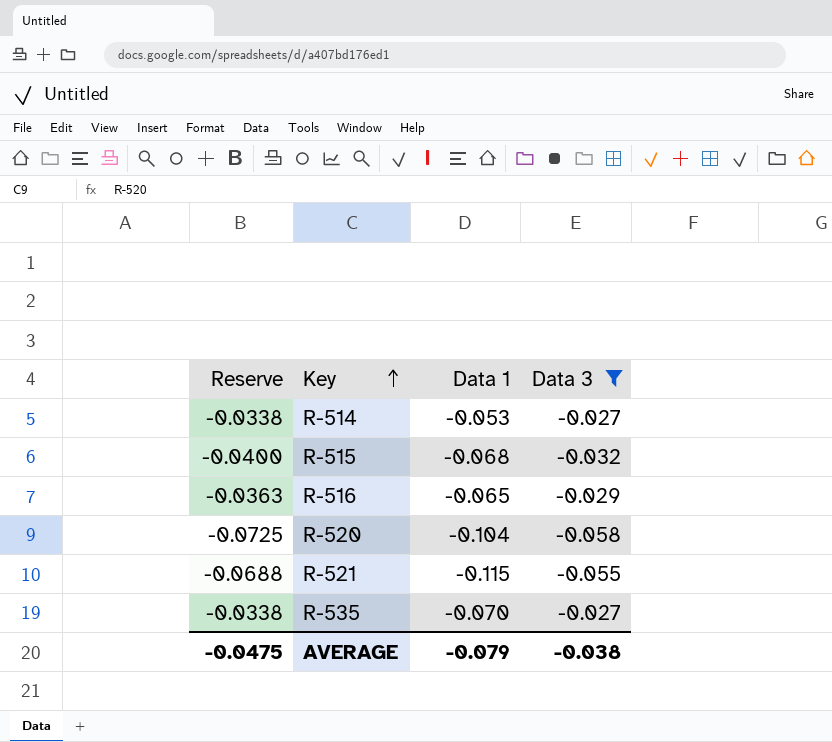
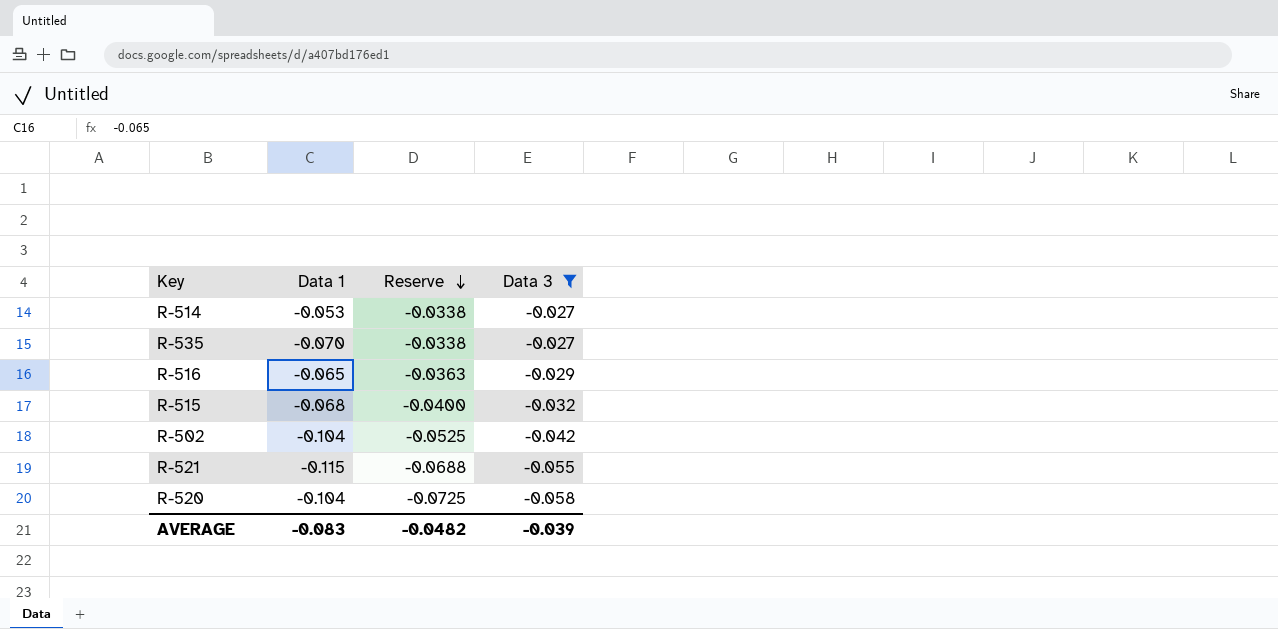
row order: Key ascending -> Reserve descending
column Reserve | position: 1 -> 3
row R-502: none -> -0.104 | -0.0525 | -0.042
AVERAGE | Data 1: -0.079 -> -0.083
AVERAGE | Reserve: -0.0475 -> -0.0482
AVERAGE | Data 3: -0.038 -> -0.039

